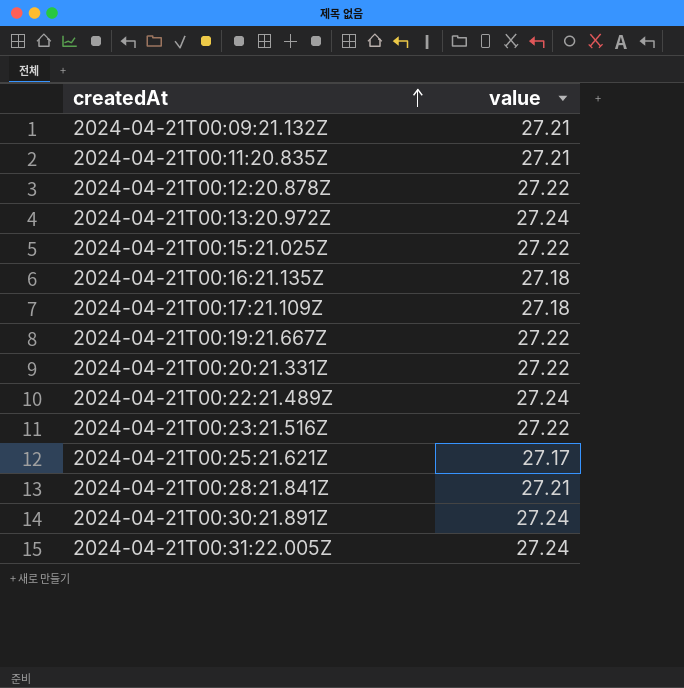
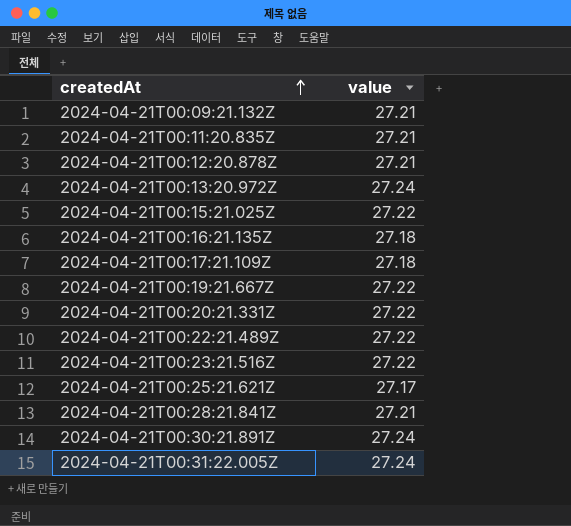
2024-04-21T00:12:20.878Z | value: 27.22 -> 27.21
2024-04-21T00:22:21.489Z | value: 27.24 -> 27.22

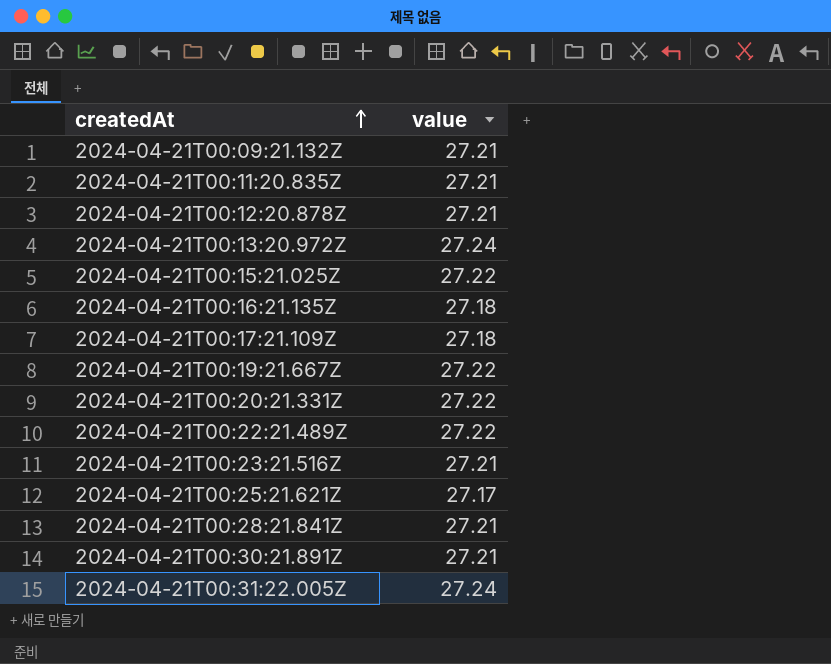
2024-04-21T00:23:21.516Z | value: 27.22 -> 27.21
2024-04-21T00:30:21.891Z | value: 27.24 -> 27.21

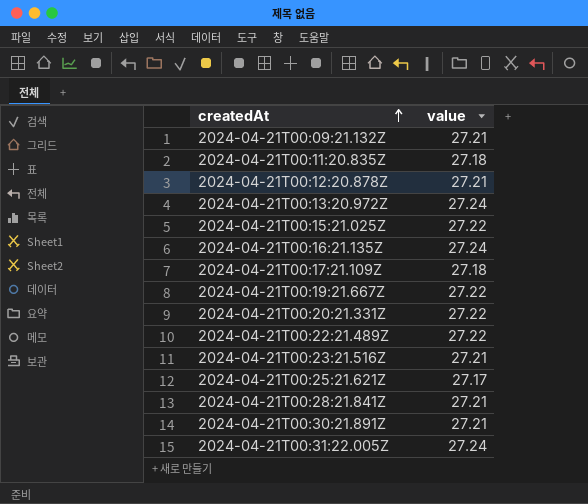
2024-04-21T00:11:20.835Z | value: 27.21 -> 27.18
2024-04-21T00:16:21.135Z | value: 27.18 -> 27.24

